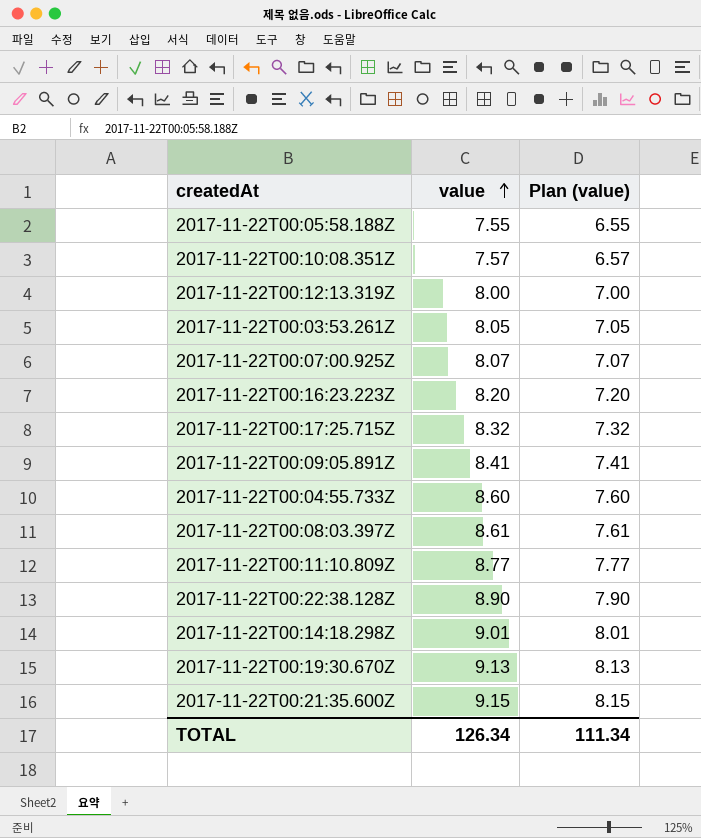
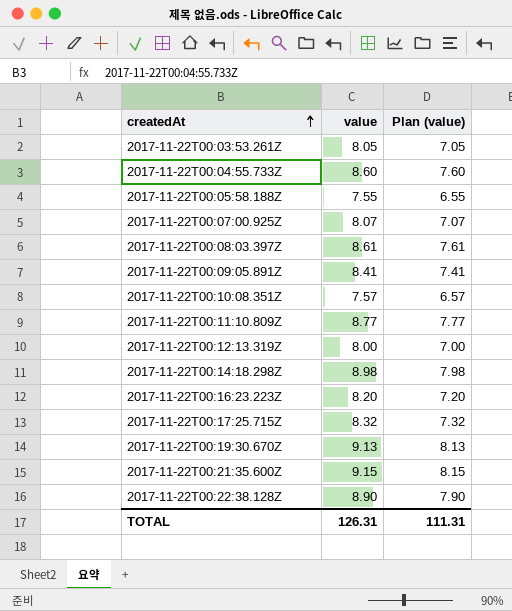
row order: value ascending -> createdAt ascending
2017-11-22T00:14:18.298Z | value: 9.01 -> 8.98
2017-11-22T00:14:18.298Z | Plan (value): 8.01 -> 7.98
TOTAL | value: 126.34 -> 126.31
TOTAL | Plan (value): 111.34 -> 111.31

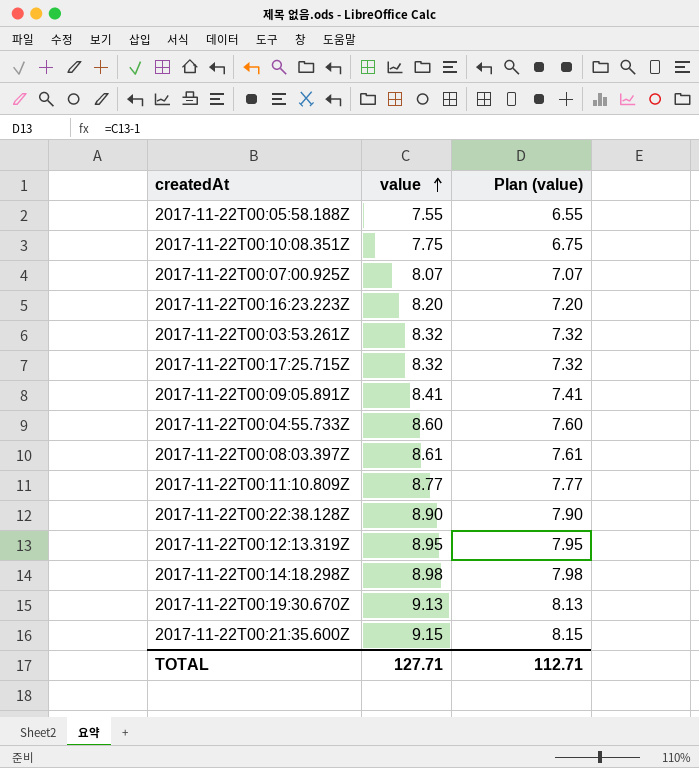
row order: createdAt ascending -> value ascending
2017-11-22T00:10:08.351Z | value: 7.57 -> 7.75
2017-11-22T00:10:08.351Z | Plan (value): 6.57 -> 6.75
2017-11-22T00:03:53.261Z | value: 8.05 -> 8.32
2017-11-22T00:03:53.261Z | Plan (value): 7.05 -> 7.32
2017-11-22T00:12:13.319Z | value: 8.00 -> 8.95
2017-11-22T00:12:13.319Z | Plan (value): 7.00 -> 7.95
TOTAL | value: 126.31 -> 127.71
TOTAL | Plan (value): 111.31 -> 112.71

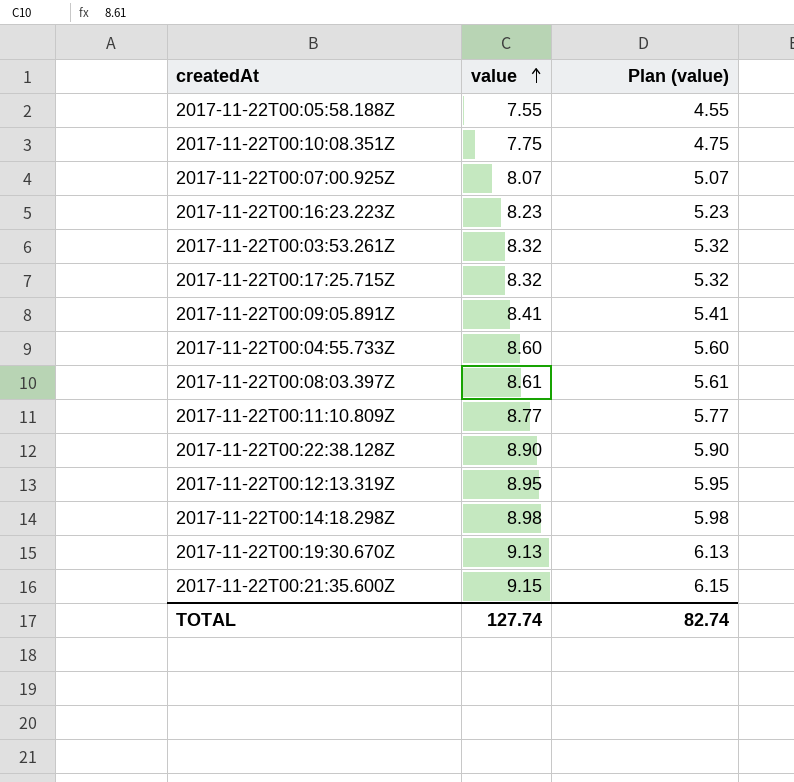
column Plan (value) | formula: [value] - 1 -> [value] - 3
2017-11-22T00:16:23.223Z | value: 8.20 -> 8.23
TOTAL | value: 127.71 -> 127.74
TOTAL | Plan (value): 112.71 -> 82.74

